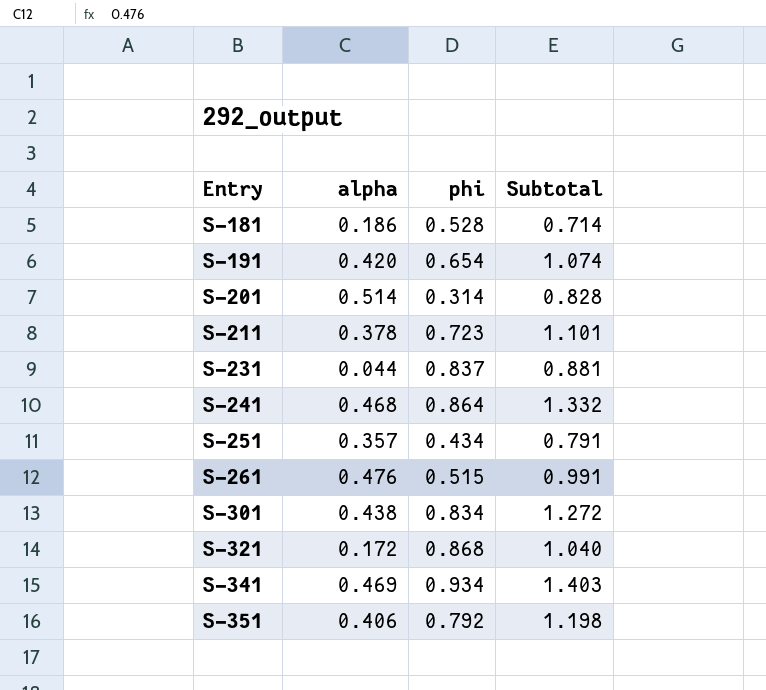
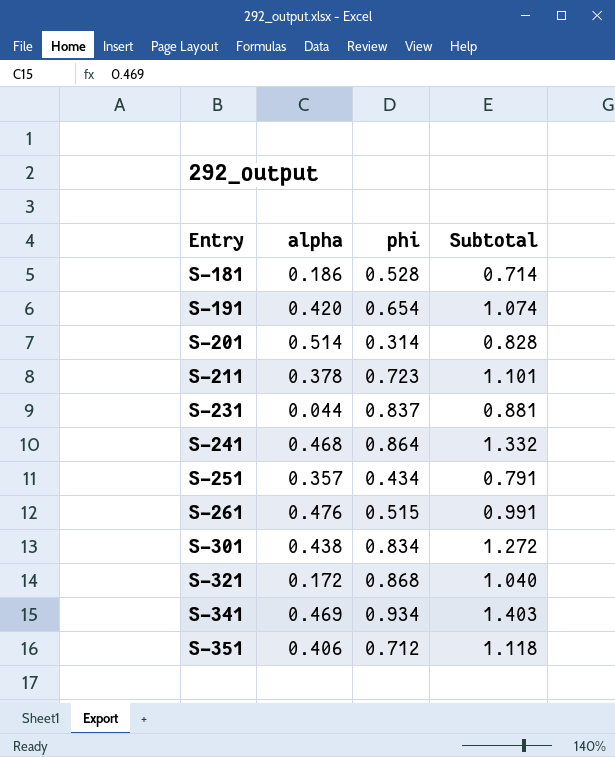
S-351 | phi: 0.792 -> 0.712
S-351 | Subtotal: 1.198 -> 1.118

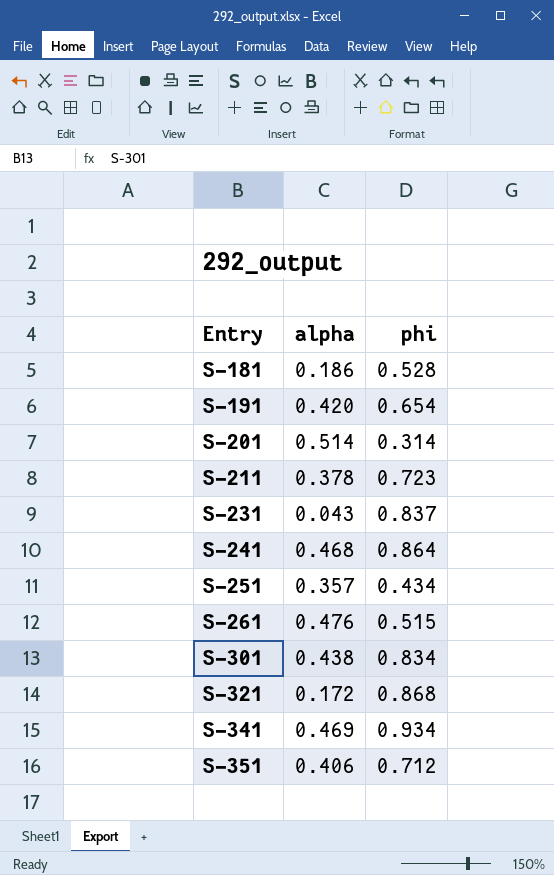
column Subtotal | formula: [alpha] + [phi] -> none
S-231 | alpha: 0.044 -> 0.043

